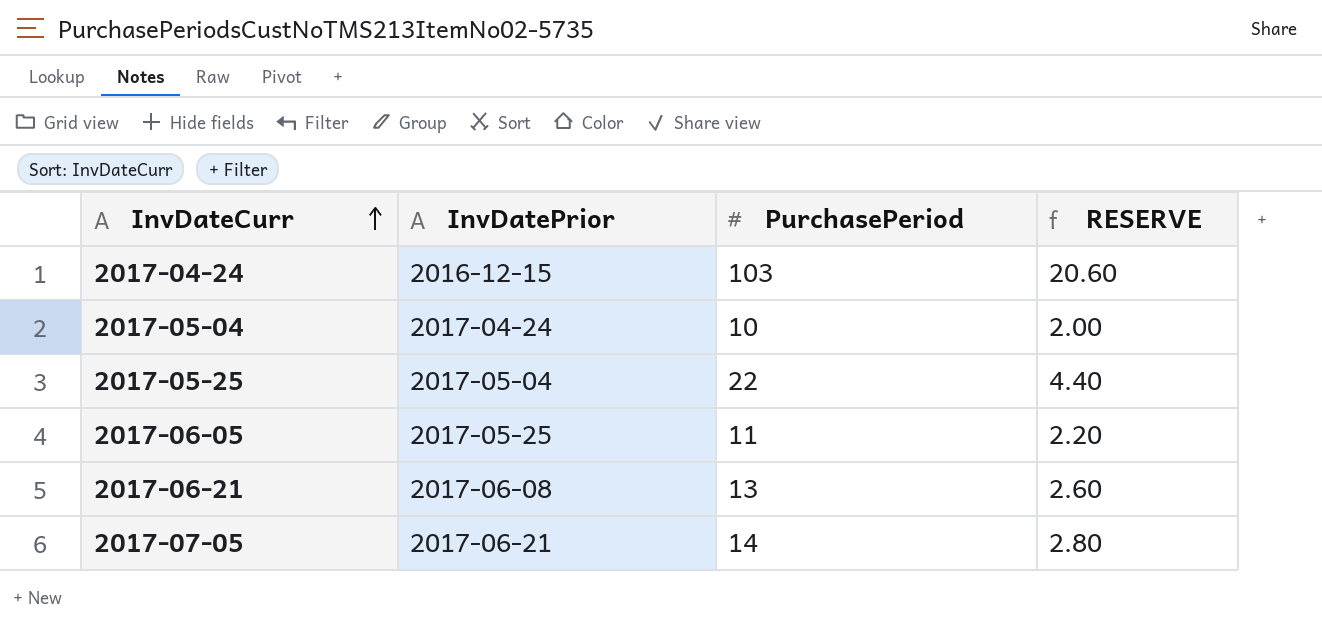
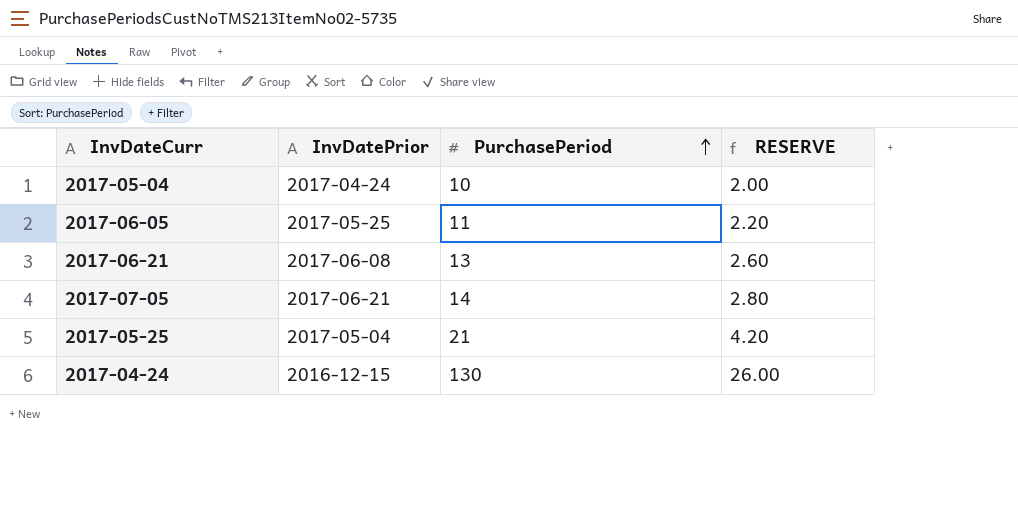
row order: InvDateCurr ascending -> PurchasePeriod ascending
2017-05-25 | PurchasePeriod: 22 -> 21
2017-05-25 | RESERVE: 4.40 -> 4.20
2017-04-24 | PurchasePeriod: 103 -> 130
2017-04-24 | RESERVE: 20.60 -> 26.00

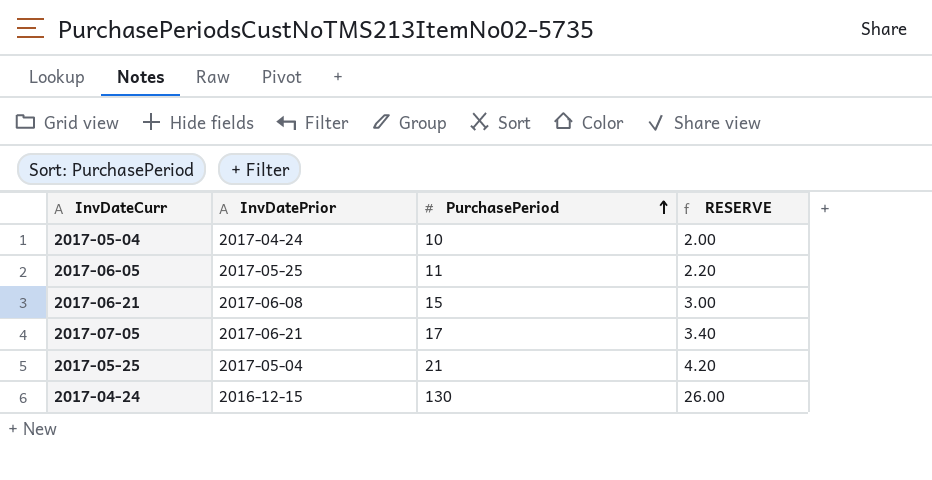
2017-06-21 | PurchasePeriod: 13 -> 15
2017-06-21 | RESERVE: 2.60 -> 3.00
2017-07-05 | PurchasePeriod: 14 -> 17
2017-07-05 | RESERVE: 2.80 -> 3.40

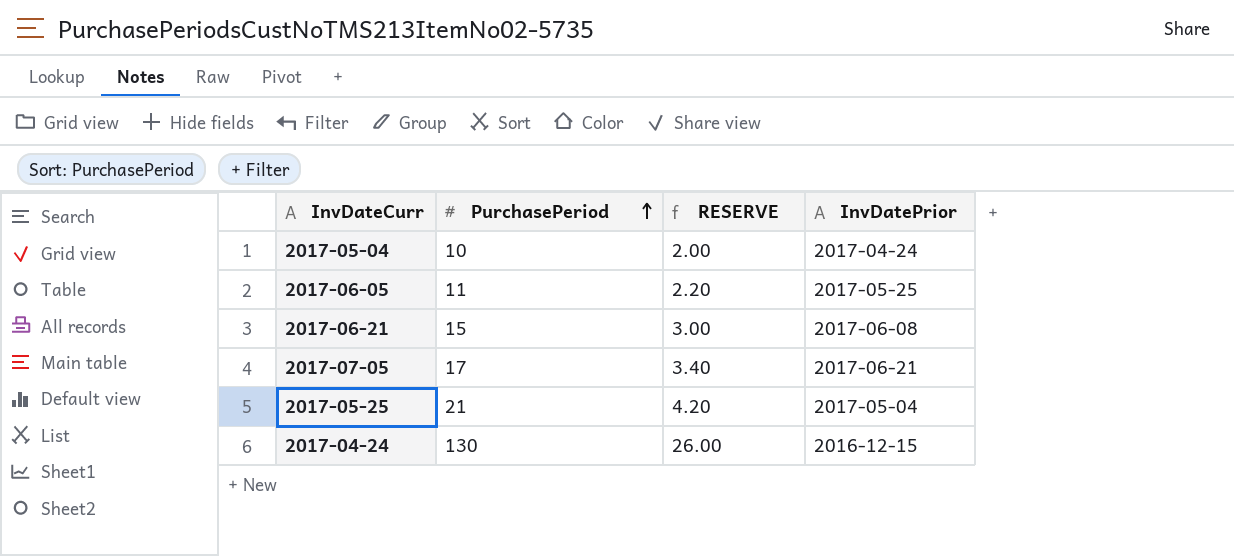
column InvDatePrior | position: 2 -> 4

